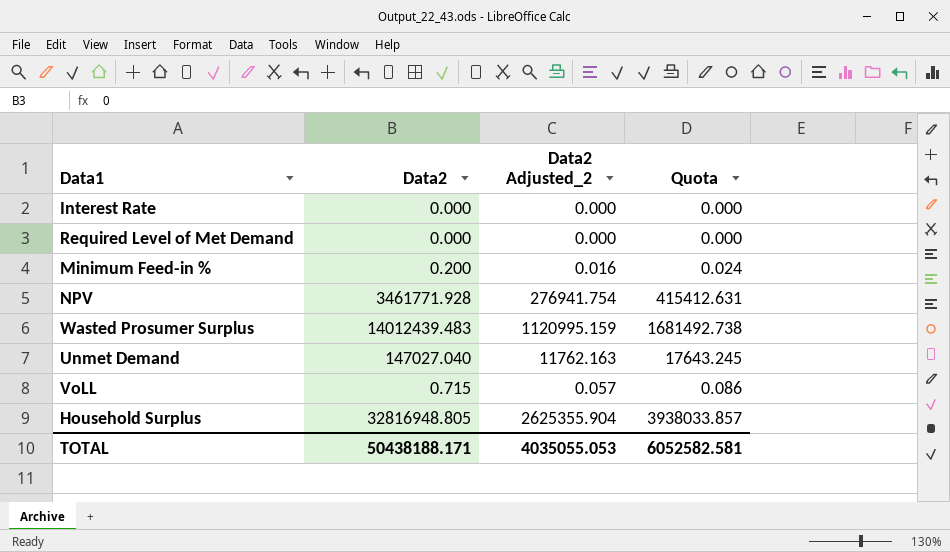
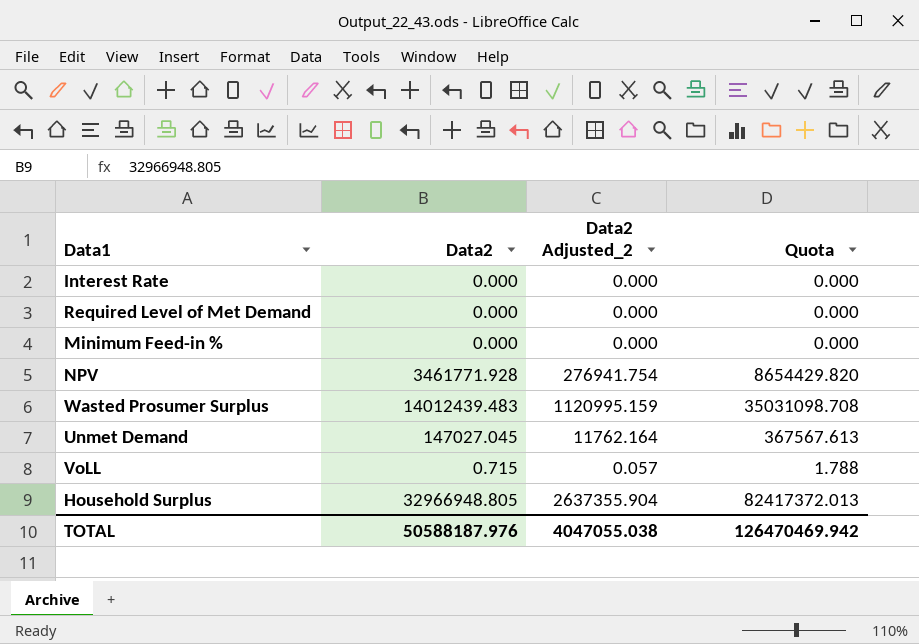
column Quota | formula: [Data2] * 0.12 -> [Data2] * 2.5
Minimum Feed-in % | Data2: 0.200 -> 0.000
Minimum Feed-in % | Data2 Adjusted_2: 0.016 -> 0.000
Unmet Demand | Data2: 147027.040 -> 147027.045
Unmet Demand | Data2 Adjusted_2: 11762.163 -> 11762.164
Household Surplus | Data2: 32816948.805 -> 32966948.805
Household Surplus | Data2 Adjusted_2: 2625355.904 -> 2637355.904
TOTAL | Data2: 50438188.171 -> 50588187.976
TOTAL | Data2 Adjusted_2: 4035055.053 -> 4047055.038
TOTAL | Quota: 6052582.581 -> 126470469.942

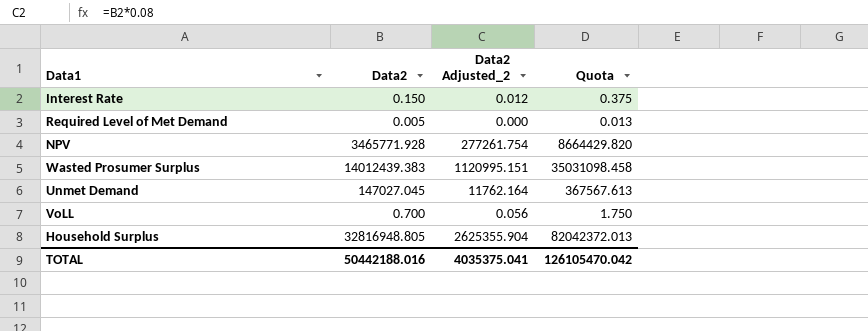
row Minimum Feed-in %: 0.000 | 0.000 | 0.000 -> none
Interest Rate | Data2: 0.000 -> 0.150
Interest Rate | Data2 Adjusted_2: 0.000 -> 0.012
Interest Rate | Quota: 0.000 -> 0.375
Required Level of Met Demand | Data2: 0.000 -> 0.005
Required Level of Met Demand | Quota: 0.000 -> 0.013
NPV | Data2: 3461771.928 -> 3465771.928
NPV | Data2 Adjusted_2: 276941.754 -> 277261.754
NPV | Quota: 8654429.820 -> 8664429.820
Wasted Prosumer Surplus | Data2: 14012439.483 -> 14012439.383
Wasted Prosumer Surplus | Data2 Adjusted_2: 1120995.159 -> 1120995.151
Wasted Prosumer Surplus | Quota: 35031098.708 -> 35031098.458
VoLL | Data2: 0.715 -> 0.700
VoLL | Data2 Adjusted_2: 0.057 -> 0.056
VoLL | Quota: 1.788 -> 1.750
Household Surplus | Data2: 32966948.805 -> 32816948.805
Household Surplus | Data2 Adjusted_2: 2637355.904 -> 2625355.904
Household Surplus | Quota: 82417372.013 -> 82042372.013
TOTAL | Data2: 50588187.976 -> 50442188.016
TOTAL | Data2 Adjusted_2: 4047055.038 -> 4035375.041
TOTAL | Quota: 126470469.942 -> 126105470.042

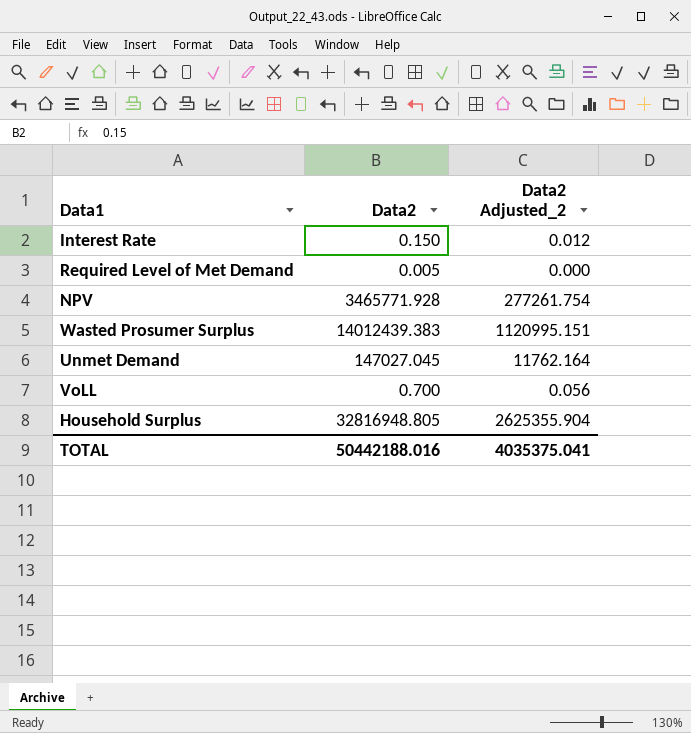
column Quota | formula: [Data2] * 2.5 -> none

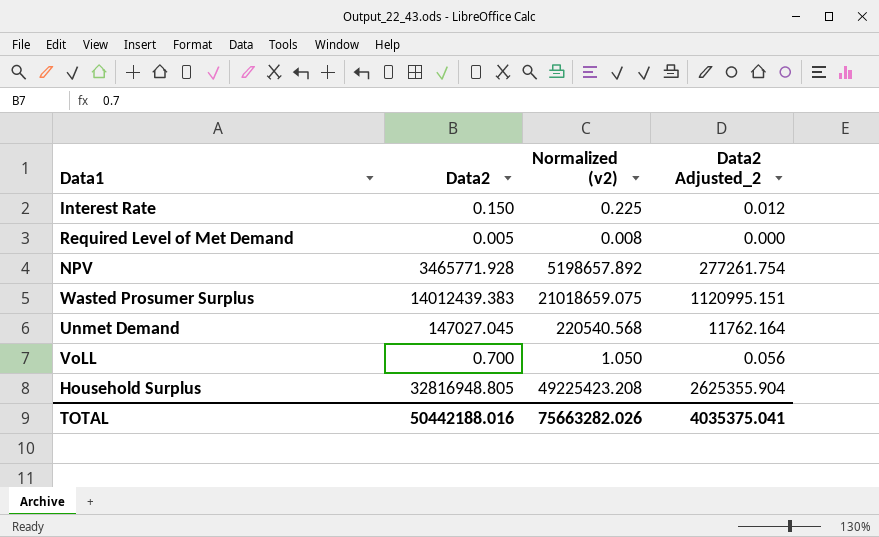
column Normalized (v2) | formula: none -> [Data2] * 1.5

